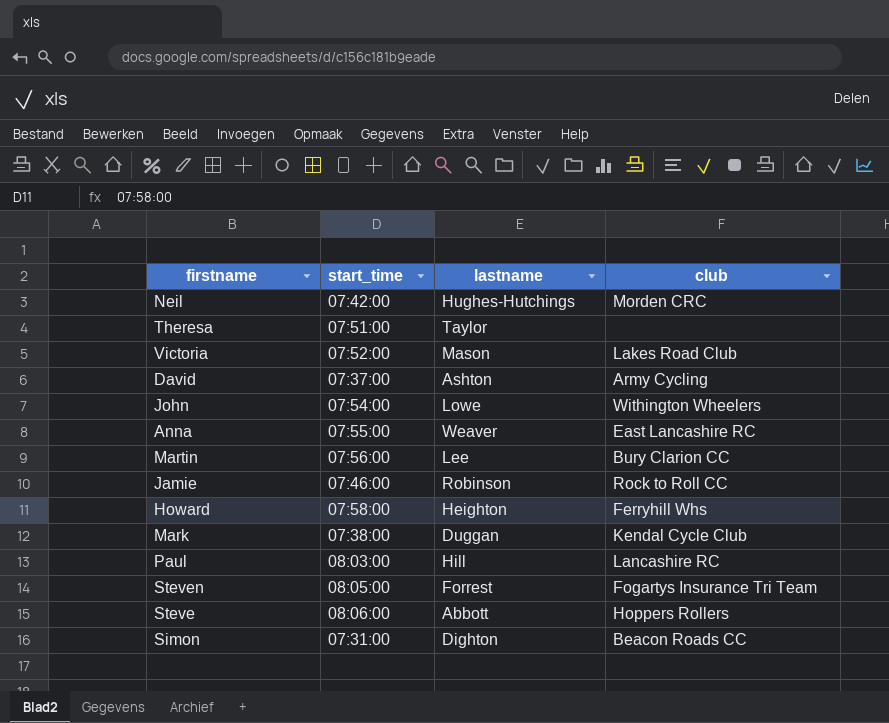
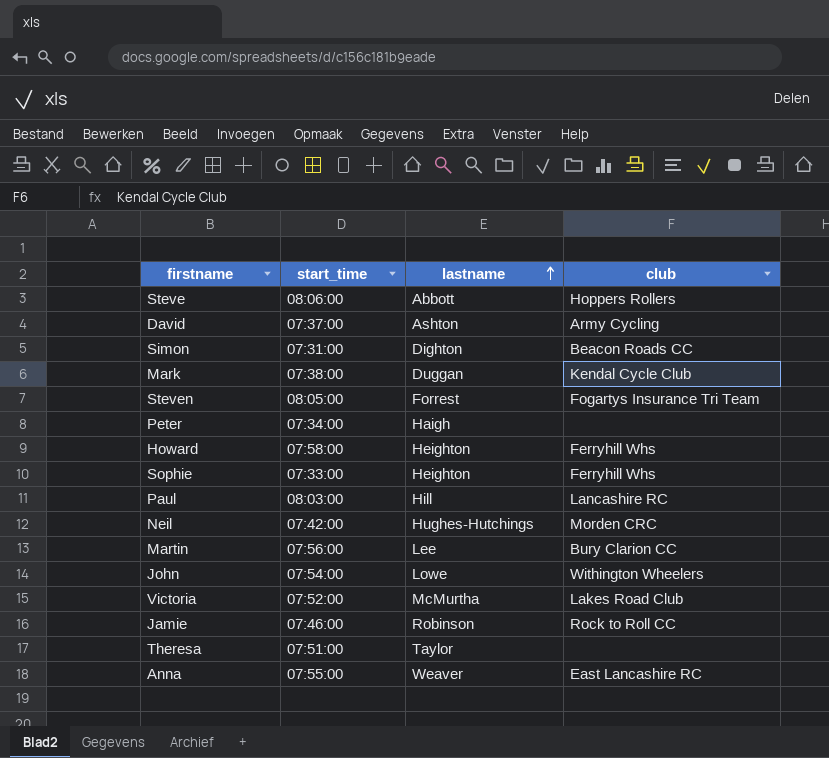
row order: none -> lastname ascending
row Peter: none -> 07:34:00 | Haigh | none
row Sophie: none -> 07:33:00 | Heighton | Ferryhill Whs
Victoria | lastname: Mason -> McMurtha

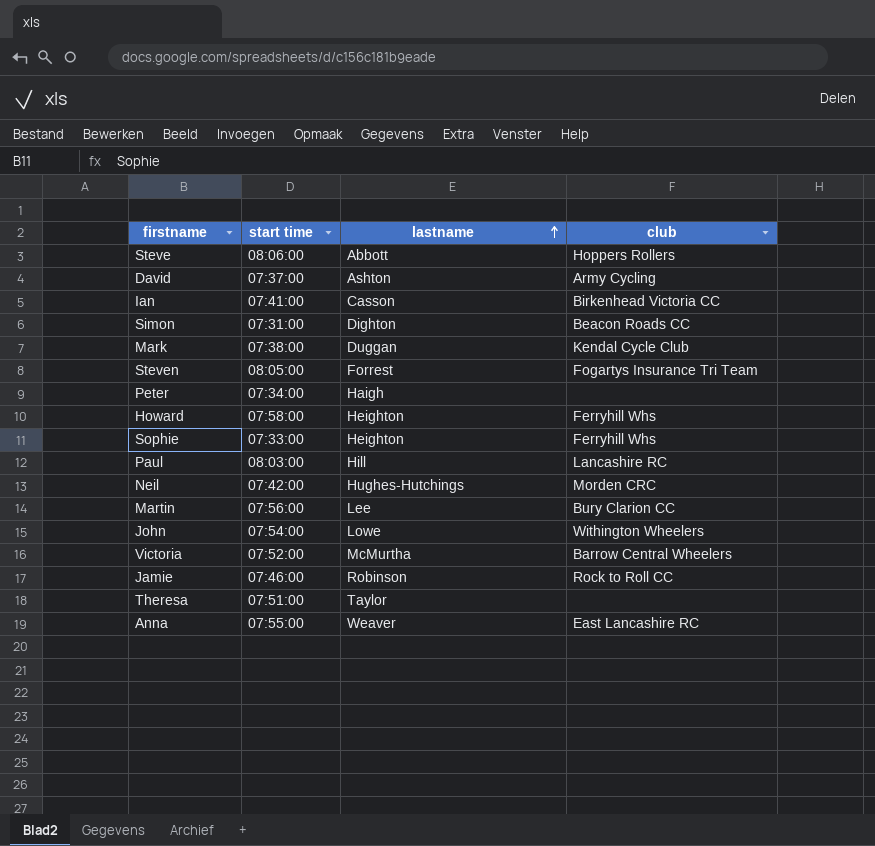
column name: start_time -> start time
row Ian: none -> 07:41:00 | Casson | Birkenhead Victoria CC
Victoria | club: Lakes Road Club -> Barrow Central Wheelers

